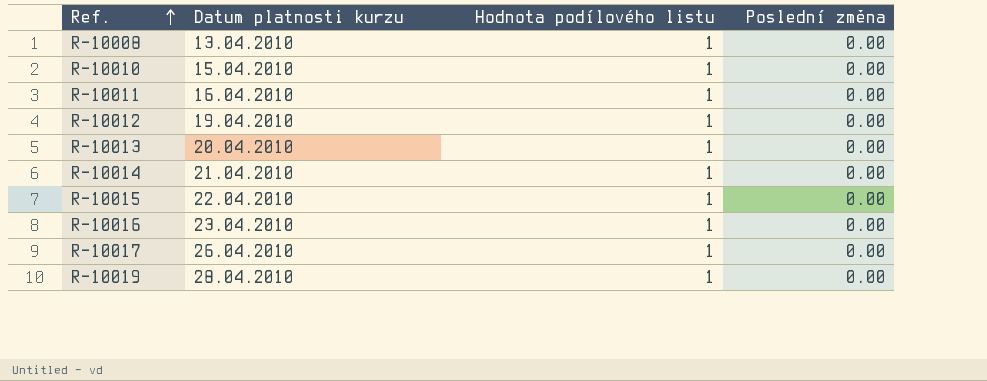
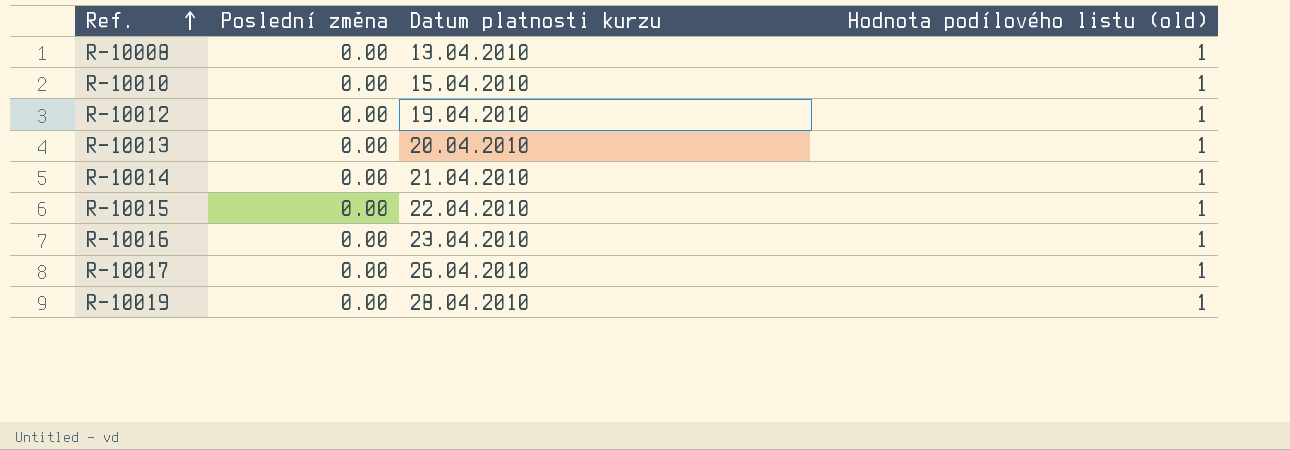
column Poslední změna | position: 4 -> 2
column name: Hodnota podílového listu -> Hodnota podílového listu (old)
row R-10011: 16.04.2010 | 1 | 0.00 -> none

